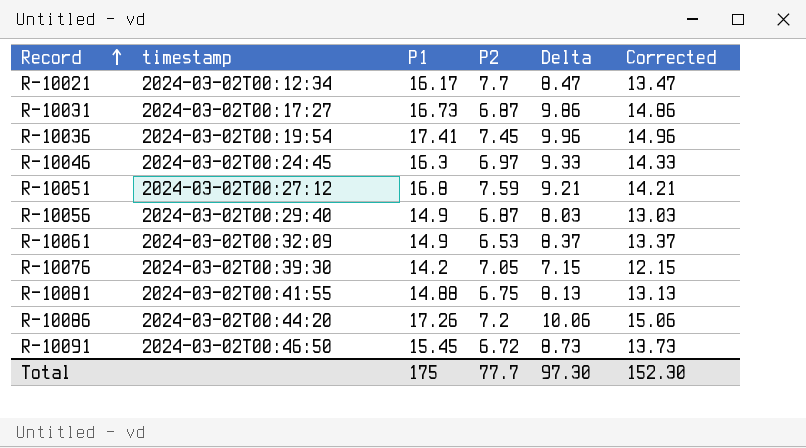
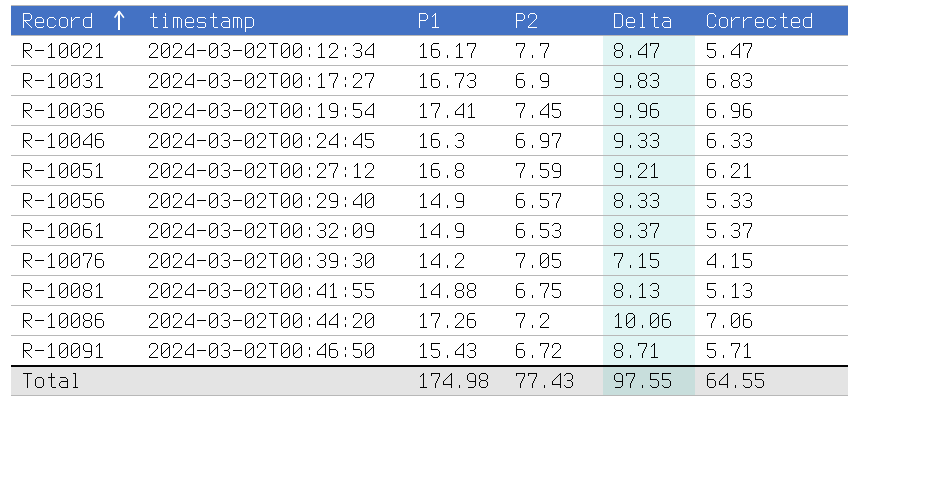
column Corrected | formula: [Delta] + 5 -> [Delta] - 3
R-10031 | P2: 6.87 -> 6.9
R-10031 | Delta: 9.86 -> 9.83
R-10056 | P2: 6.87 -> 6.57
R-10056 | Delta: 8.03 -> 8.33
R-10091 | P1: 15.45 -> 15.43
R-10091 | Delta: 8.73 -> 8.71
Total | P1: 175 -> 174.98
Total | P2: 77.7 -> 77.43
Total | Delta: 97.30 -> 97.55
Total | Corrected: 152.30 -> 64.55

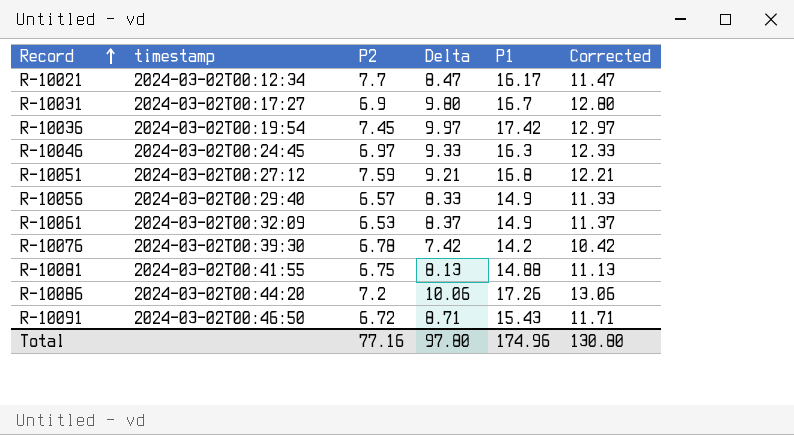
column P1 | position: 3 -> 5
column Corrected | formula: [Delta] - 3 -> [Delta] + 3
R-10031 | Delta: 9.83 -> 9.80
R-10031 | P1: 16.73 -> 16.7
R-10036 | Delta: 9.96 -> 9.97
R-10036 | P1: 17.41 -> 17.42
R-10076 | P2: 7.05 -> 6.78
R-10076 | Delta: 7.15 -> 7.42
Total | P2: 77.43 -> 77.16
Total | Delta: 97.55 -> 97.80
Total | P1: 174.98 -> 174.96
Total | Corrected: 64.55 -> 130.80

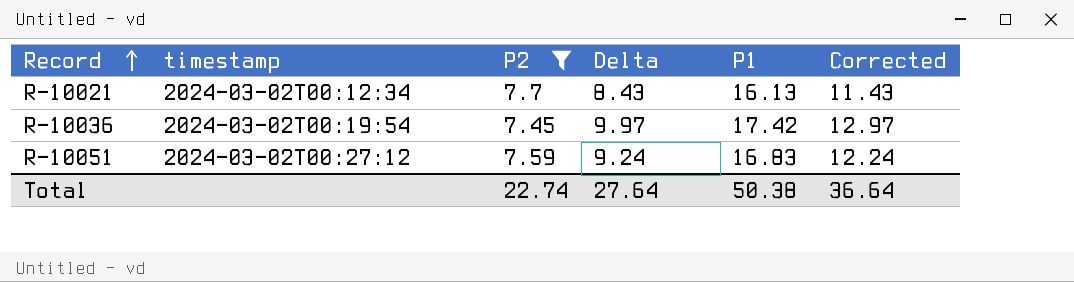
filter: none -> P2 >= 7.45
R-10021 | Delta: 8.47 -> 8.43
R-10021 | P1: 16.17 -> 16.13
R-10021 | Corrected: 11.47 -> 11.43
R-10051 | Delta: 9.21 -> 9.24
R-10051 | P1: 16.8 -> 16.83
R-10051 | Corrected: 12.21 -> 12.24
Total | P2: 77.16 -> 22.74
Total | Delta: 97.80 -> 27.64
Total | P1: 174.96 -> 50.38
Total | Corrected: 130.80 -> 36.64

